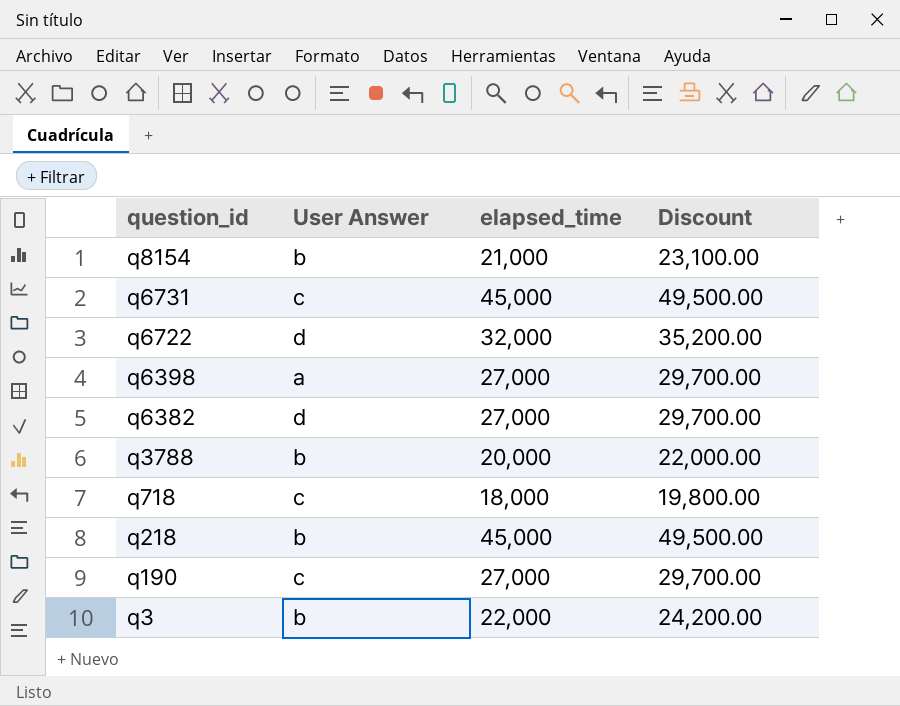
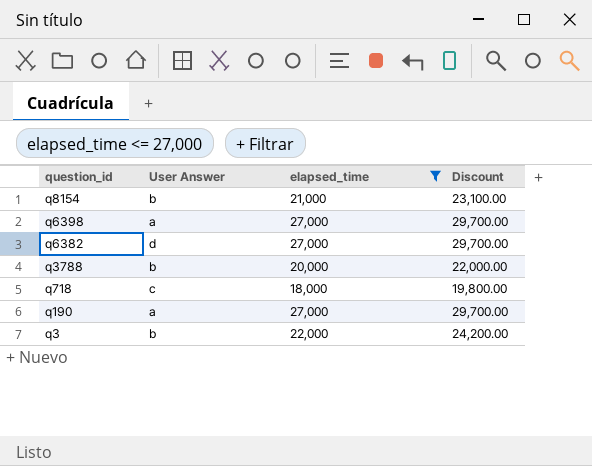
filter: none -> elapsed_time <= 27,000
q190 | User Answer: c -> a

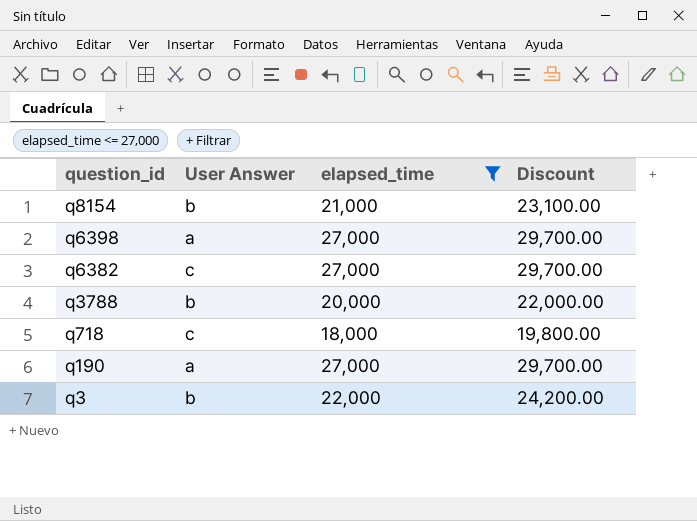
q6382 | User Answer: d -> c

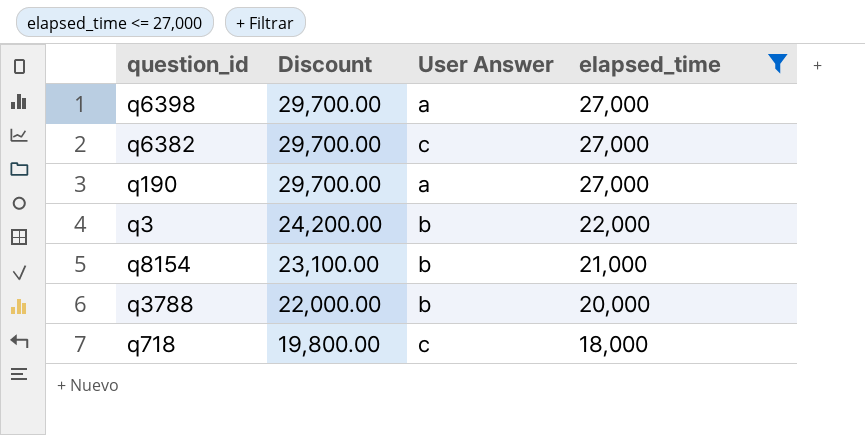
row order: question_id descending -> Discount descending
column Discount | position: 4 -> 2

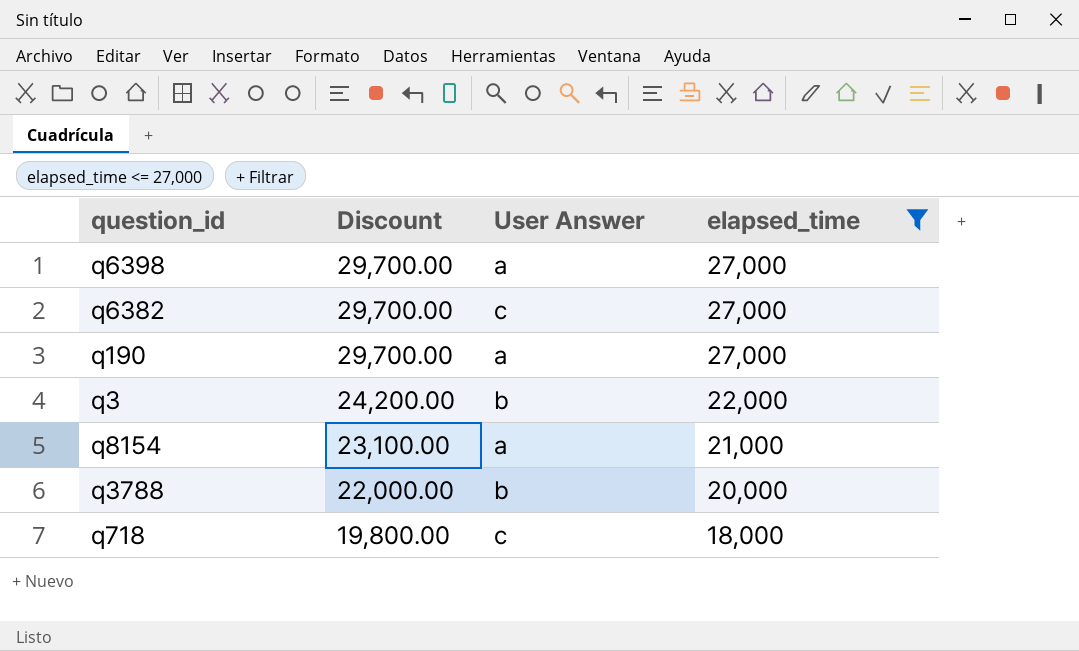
q8154 | User Answer: b -> a

